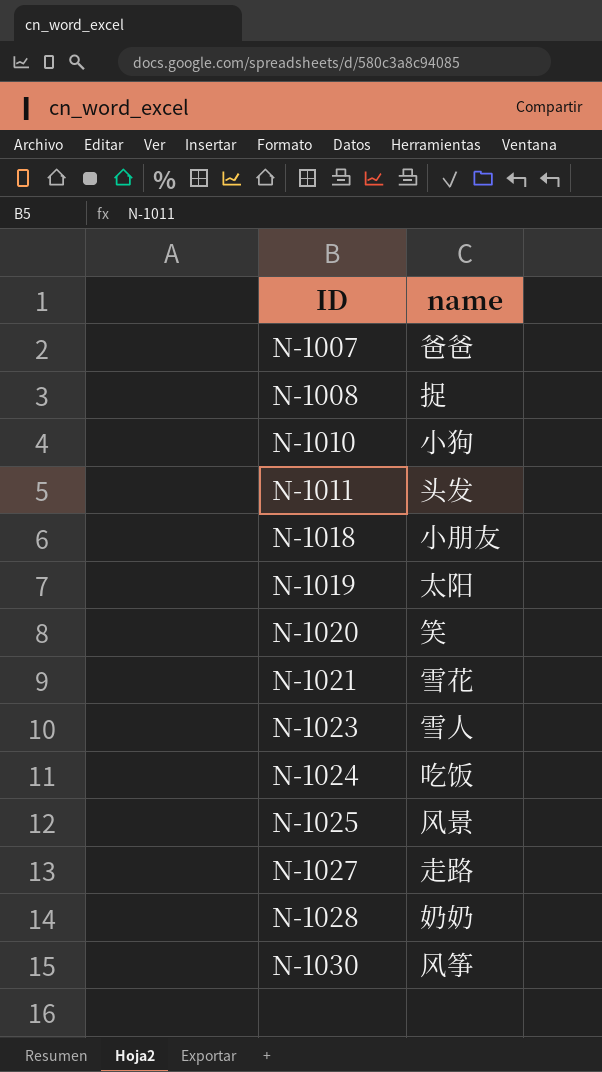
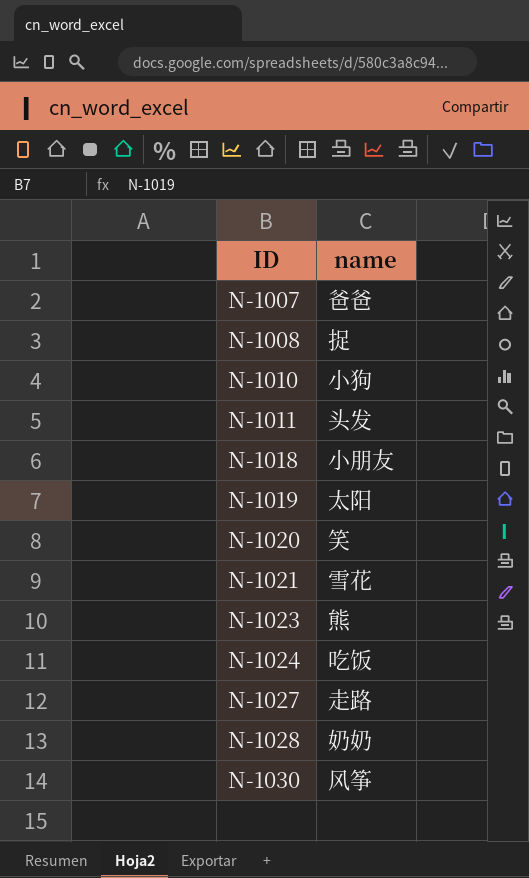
row N-1025: 风景 -> none
N-1023 | name: 雪人 -> 熊

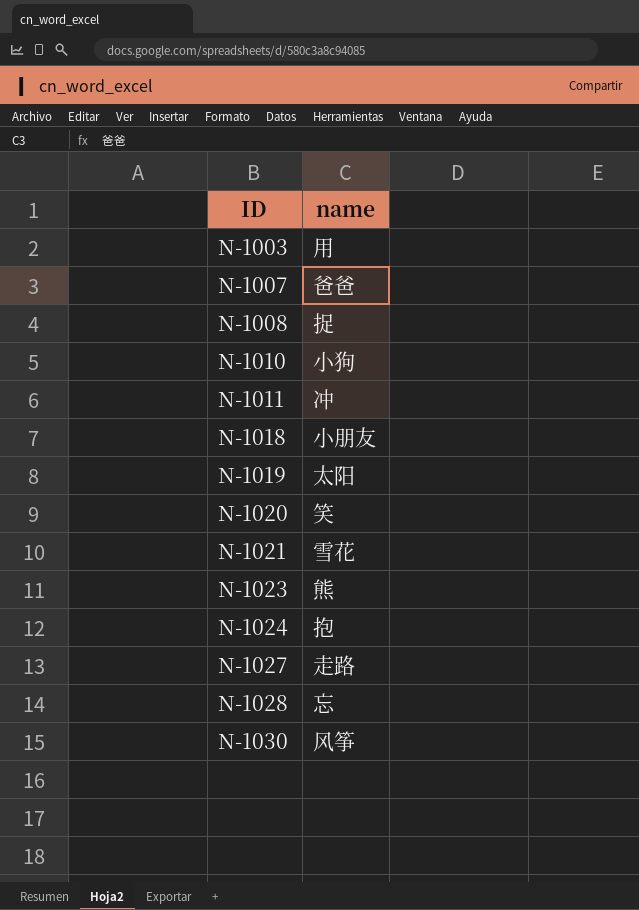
row N-1003: none -> 用
N-1011 | name: 头发 -> 冲
N-1024 | name: 吃饭 -> 抱
N-1028 | name: 奶奶 -> 忘

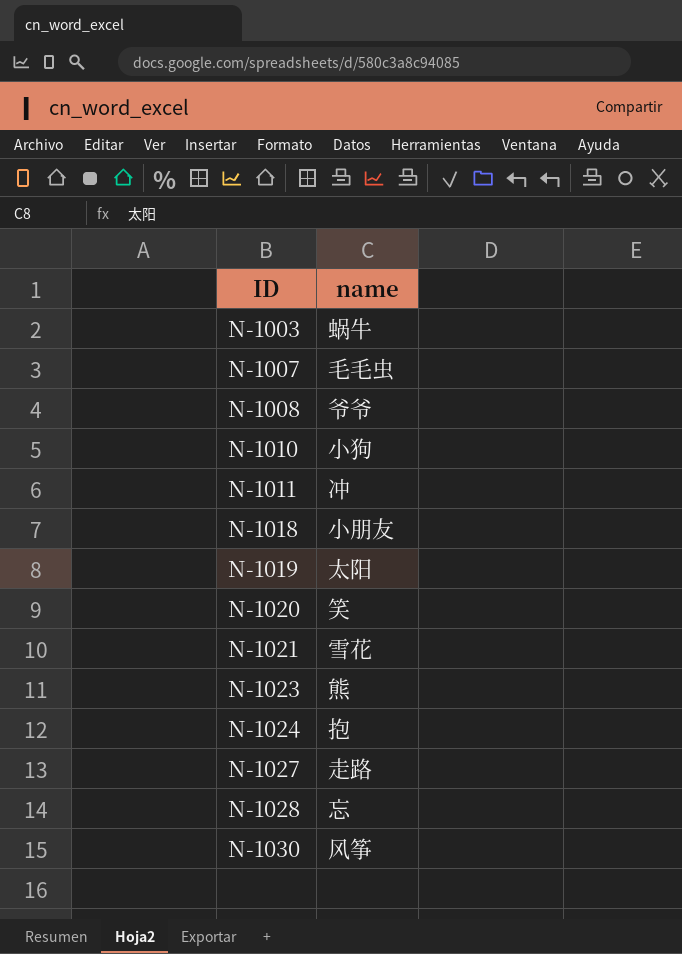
N-1003 | name: 用 -> 蜗牛
N-1007 | name: 爸爸 -> 毛毛虫
N-1008 | name: 捉 -> 爷爷

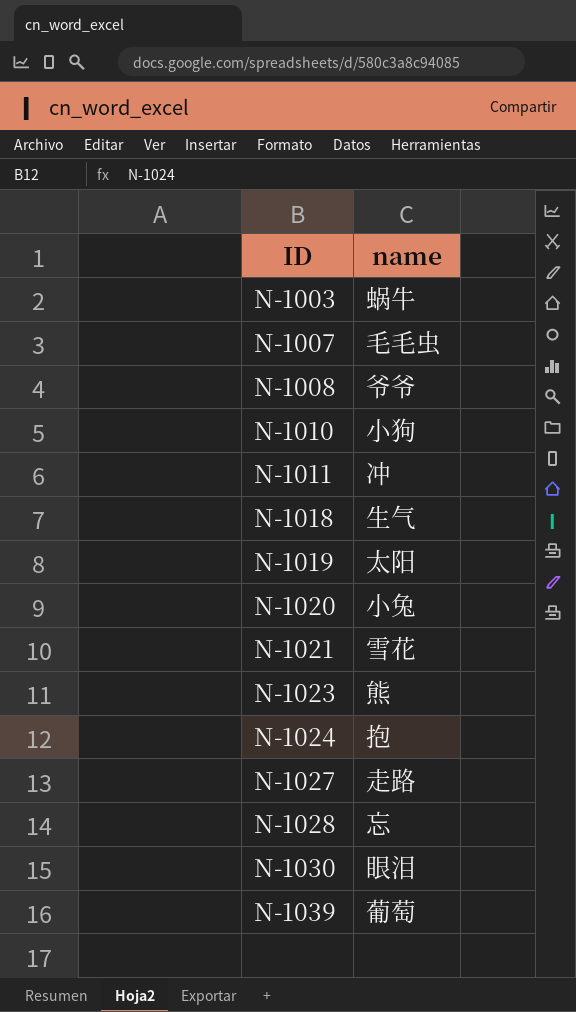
N-1018 | name: 小朋友 -> 生气
N-1020 | name: 笑 -> 小兔
N-1030 | name: 风筝 -> 眼泪
row N-1039: none -> 葡萄

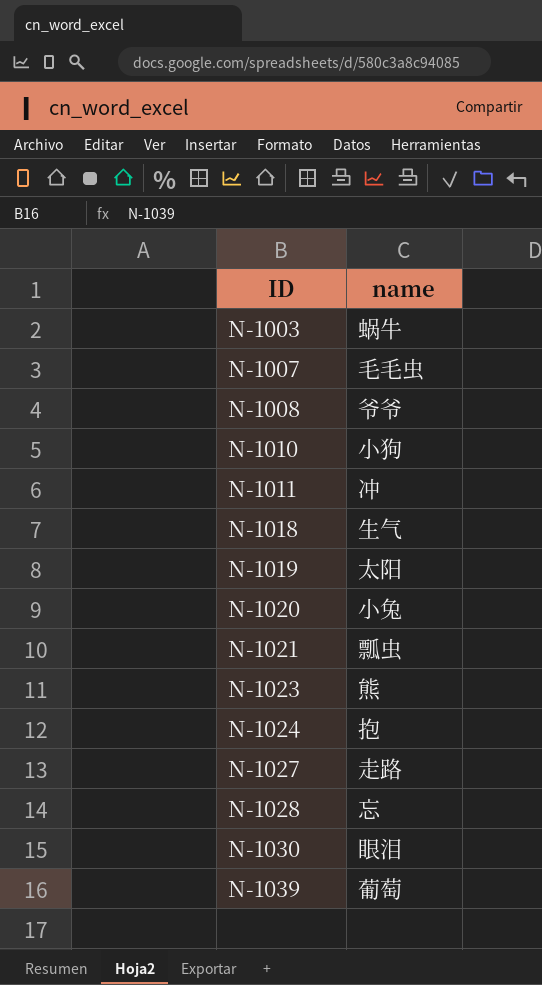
N-1021 | name: 雪花 -> 瓢虫

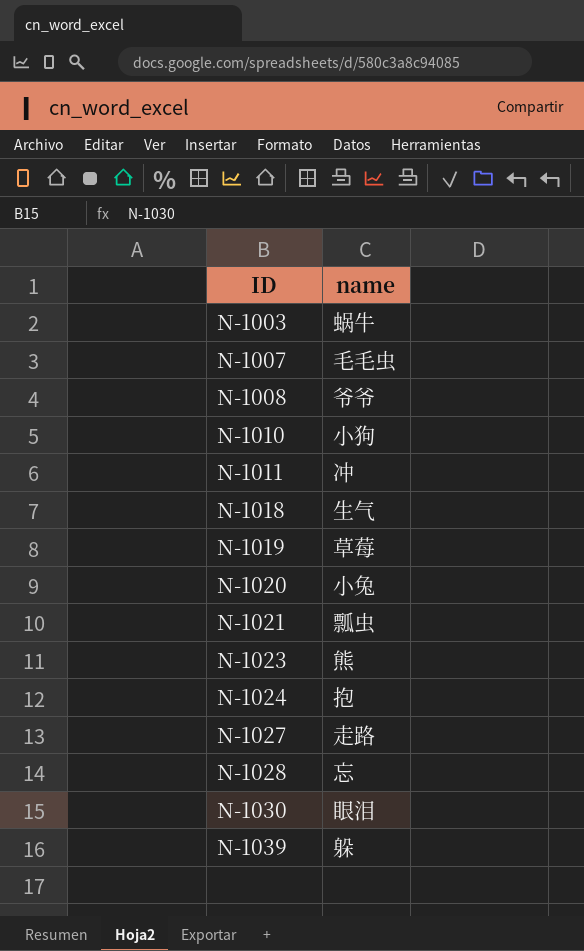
N-1019 | name: 太阳 -> 草莓
N-1039 | name: 葡萄 -> 躲

